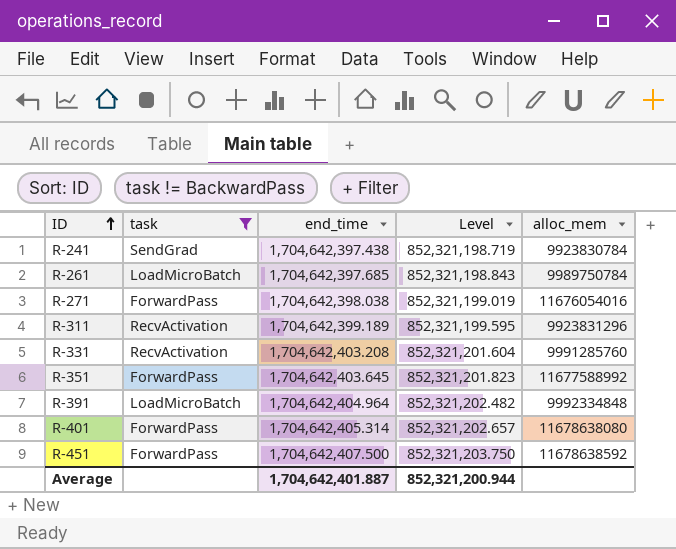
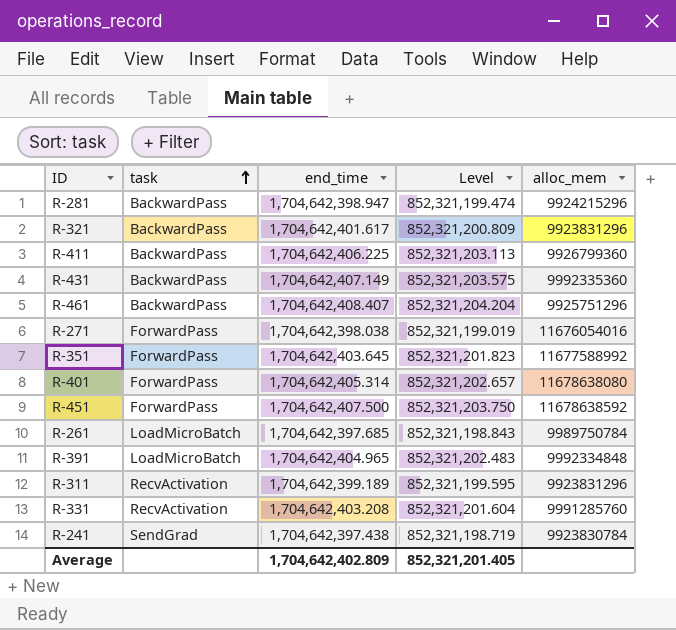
filter: task != BackwardPass -> none
row order: ID ascending -> task ascending
R-391 | end_time: 1,704,642,404.964 -> 1,704,642,404.965
R-391 | Level: 852,321,202.482 -> 852,321,202.483
Average | end_time: 1,704,642,401.887 -> 1,704,642,402.809
Average | Level: 852,321,200.944 -> 852,321,201.405

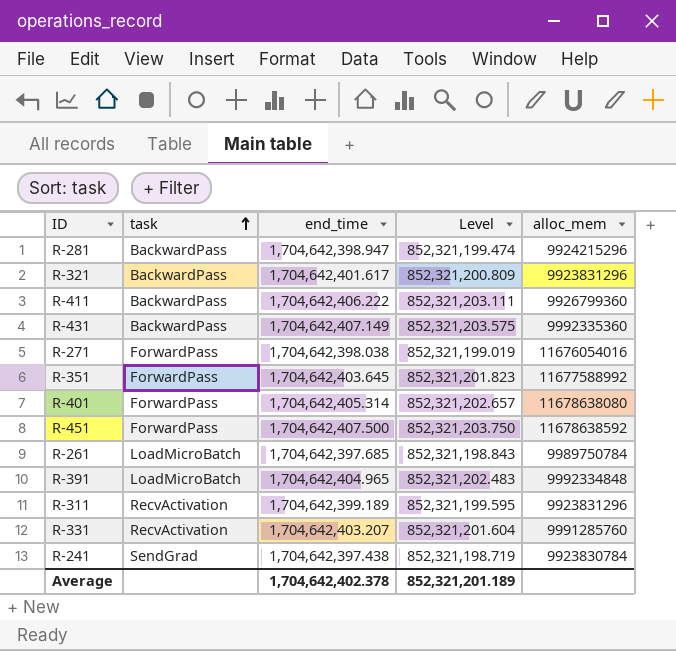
row R-461: BackwardPass | 1,704,642,408.407 | 852,321,204.204 | 9925751296 -> none
R-411 | end_time: 1,704,642,406.225 -> 1,704,642,406.222
R-411 | Level: 852,321,203.113 -> 852,321,203.111
R-331 | end_time: 1,704,642,403.208 -> 1,704,642,403.207
Average | end_time: 1,704,642,402.809 -> 1,704,642,402.378
Average | Level: 852,321,201.405 -> 852,321,201.189

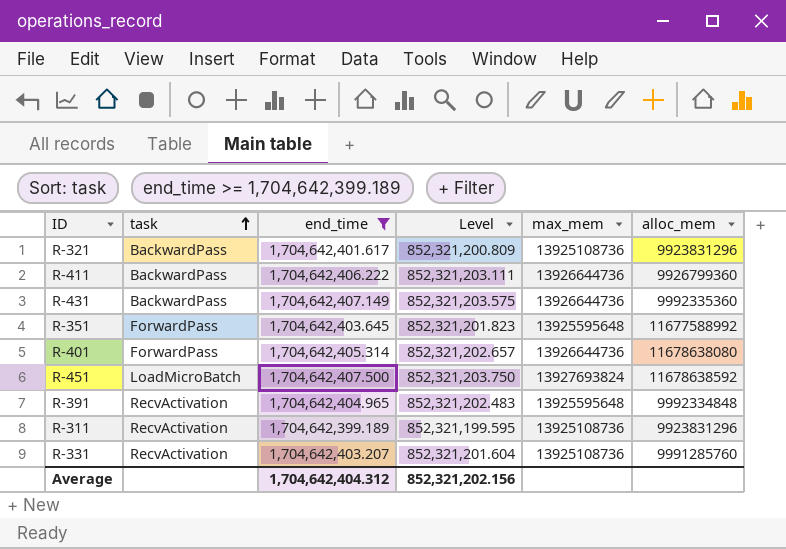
filter: none -> end_time >= 1,704,642,399.189
column max_mem | position: none -> 5
R-451 | task: ForwardPass -> LoadMicroBatch
R-391 | task: LoadMicroBatch -> RecvActivation
Average | end_time: 1,704,642,402.378 -> 1,704,642,404.312
Average | Level: 852,321,201.189 -> 852,321,202.156

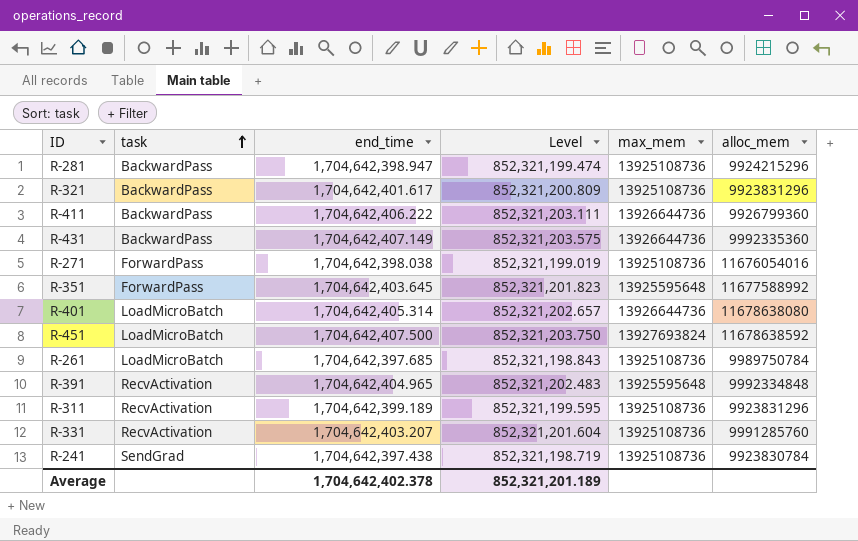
filter: end_time >= 1,704,642,399.189 -> none
R-401 | task: ForwardPass -> LoadMicroBatch
Average | end_time: 1,704,642,404.312 -> 1,704,642,402.378
Average | Level: 852,321,202.156 -> 852,321,201.189

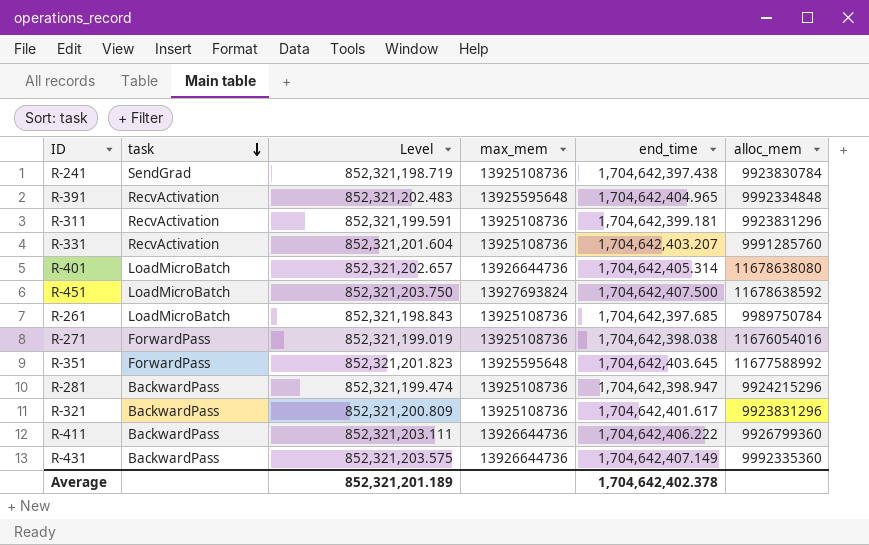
row order: task ascending -> task descending
column end_time | position: 3 -> 5
R-311 | Level: 852,321,199.595 -> 852,321,199.591
R-311 | end_time: 1,704,642,399.189 -> 1,704,642,399.181

